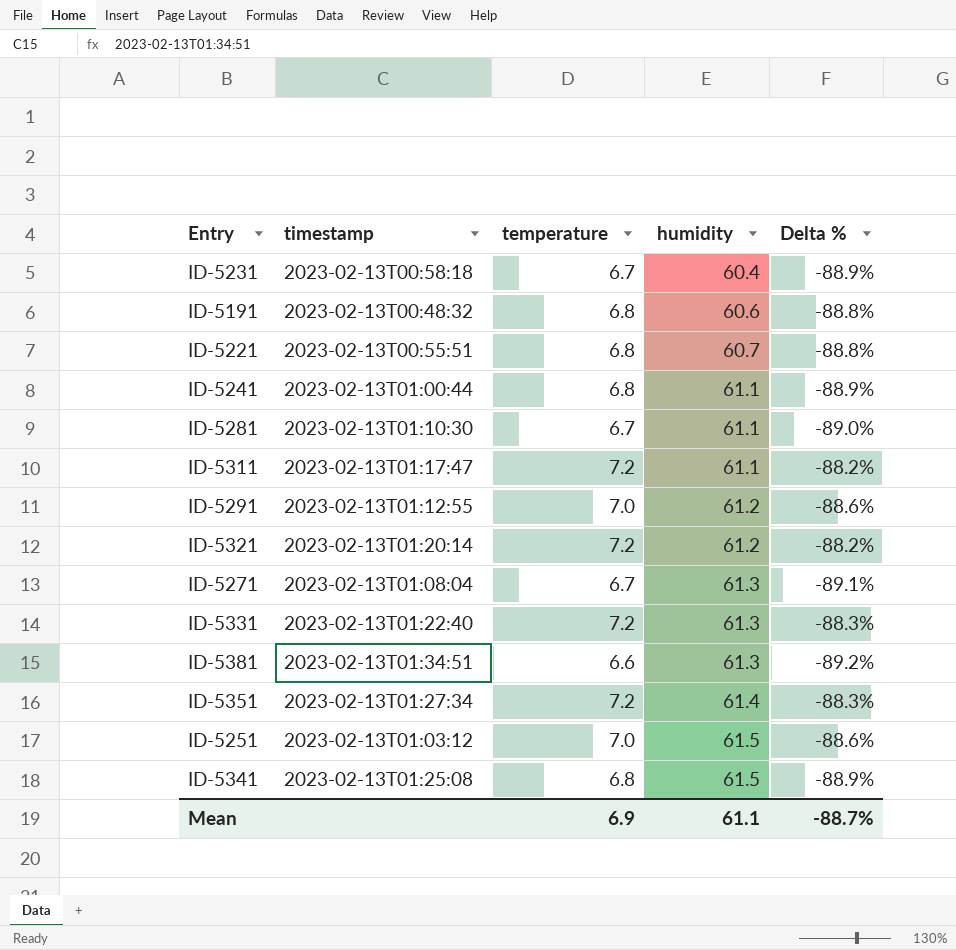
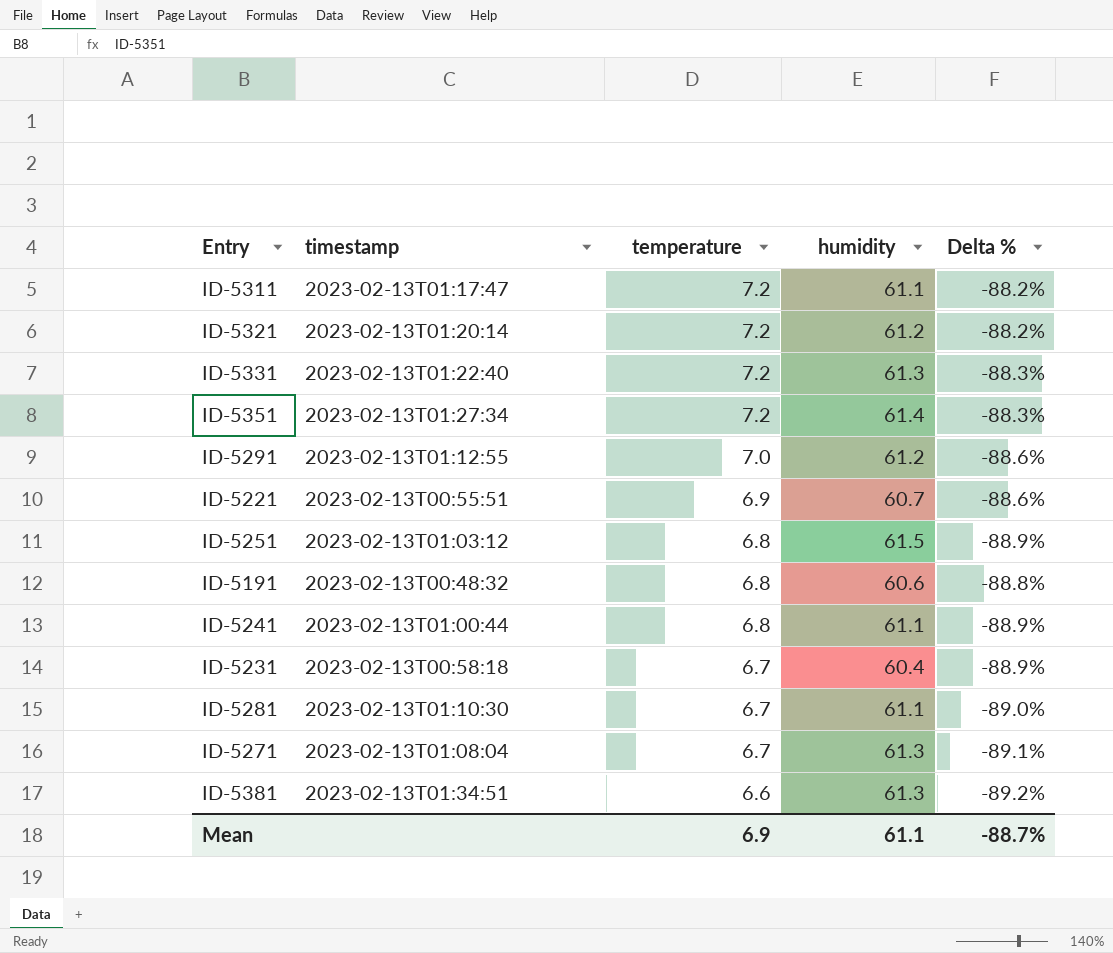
row order: humidity ascending -> temperature descending
row ID-5341: 2023-02-13T01:25:08 | 6.8 | 61.5 | -88.9% -> none
ID-5221 | temperature: 6.8 -> 6.9
ID-5221 | Delta %: -88.8% -> -88.6%
ID-5251 | temperature: 7.0 -> 6.8
ID-5251 | Delta %: -88.6% -> -88.9%

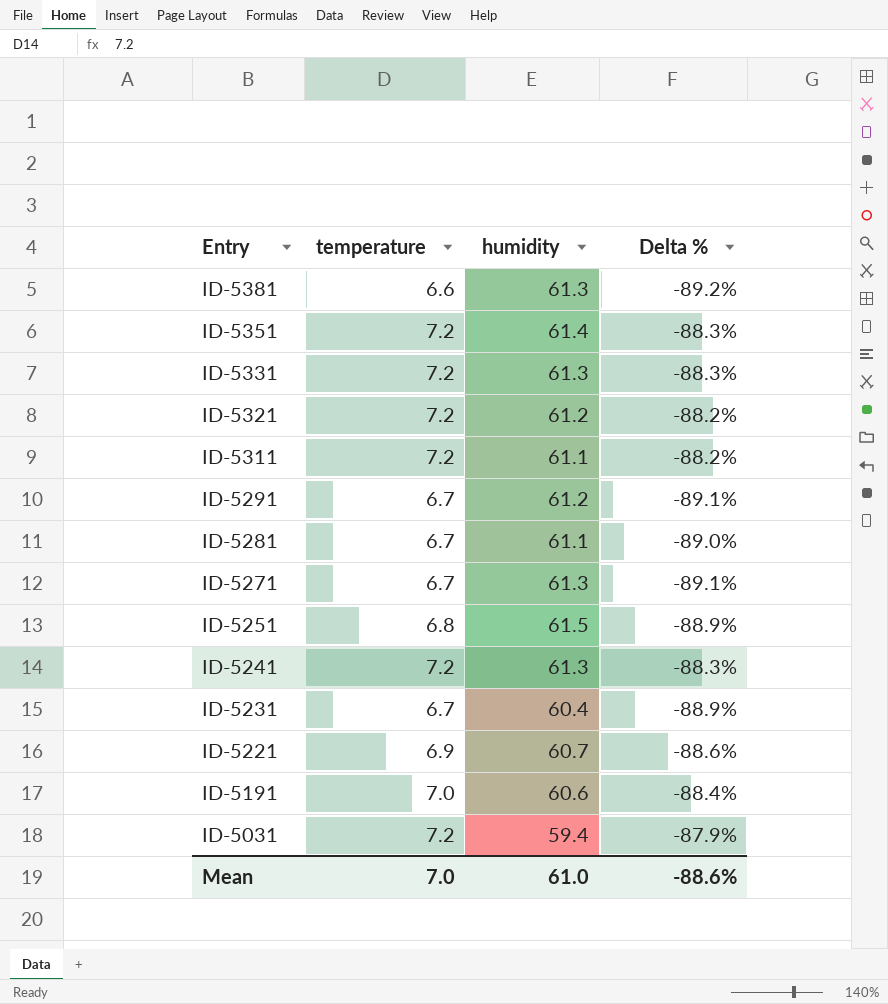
row order: temperature descending -> Entry descending
column timestamp | position: 2 -> none
ID-5291 | temperature: 7.0 -> 6.7
ID-5291 | Delta %: -88.6% -> -89.1%
ID-5241 | temperature: 6.8 -> 7.2
ID-5241 | humidity: 61.1 -> 61.3
ID-5241 | Delta %: -88.9% -> -88.3%
ID-5191 | temperature: 6.8 -> 7.0
ID-5191 | Delta %: -88.8% -> -88.4%
row ID-5031: none -> 7.2 | 59.4 | -87.9%
Mean | temperature: 6.9 -> 7.0
Mean | humidity: 61.1 -> 61.0
Mean | Delta %: -88.7% -> -88.6%

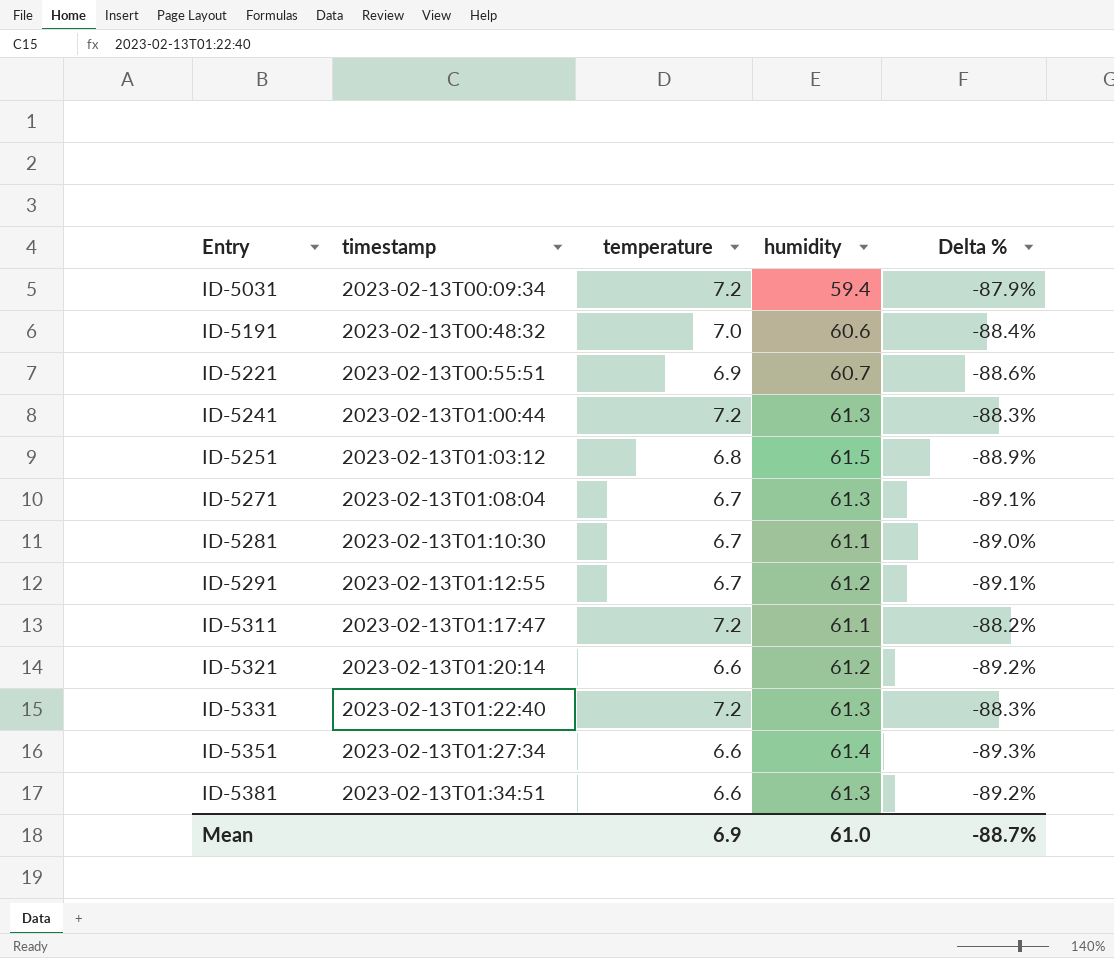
row order: Entry descending -> Entry ascending
column timestamp | position: none -> 2
row ID-5231: 6.7 | 60.4 | -88.9% -> none
ID-5321 | temperature: 7.2 -> 6.6
ID-5321 | Delta %: -88.2% -> -89.2%
ID-5351 | temperature: 7.2 -> 6.6
ID-5351 | Delta %: -88.3% -> -89.3%
Mean | temperature: 7.0 -> 6.9
Mean | Delta %: -88.6% -> -88.7%

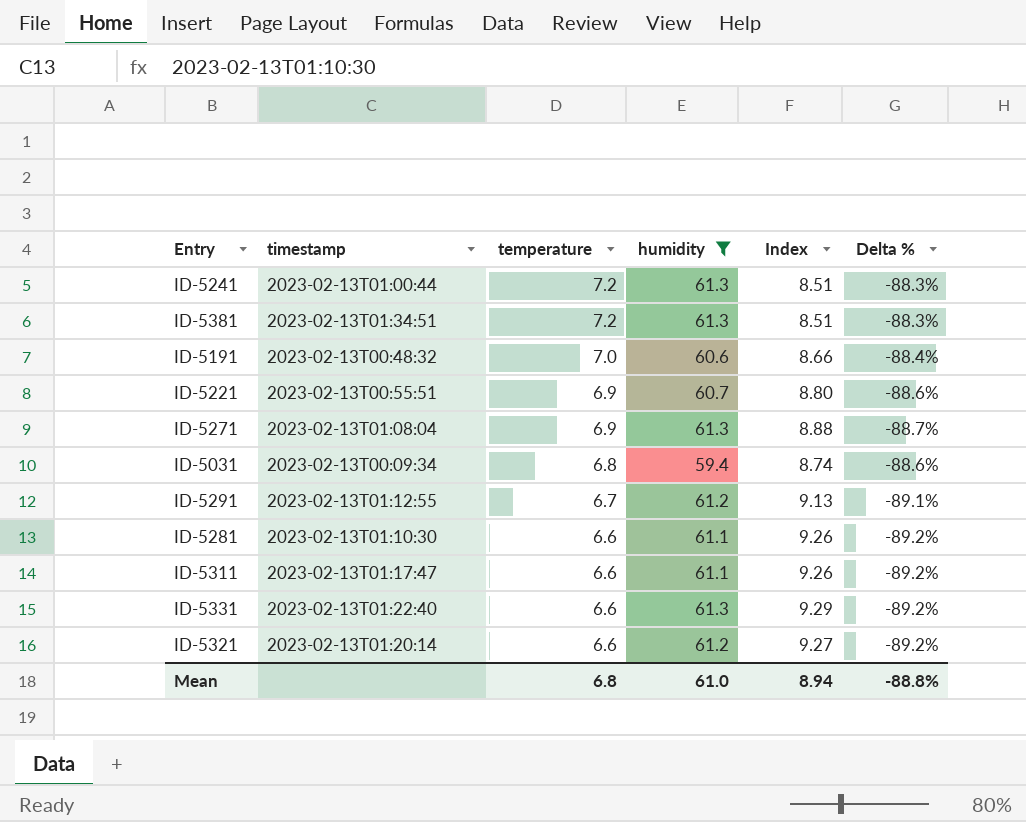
filter: none -> humidity <= 61.3
row order: Entry ascending -> temperature descending
column Index | formula: none -> [humidity] / [temperature]
ID-5381 | temperature: 6.6 -> 7.2
ID-5381 | Delta %: -89.2% -> -88.3%
ID-5271 | temperature: 6.7 -> 6.9
ID-5271 | Delta %: -89.1% -> -88.7%
ID-5031 | temperature: 7.2 -> 6.8
ID-5031 | Delta %: -87.9% -> -88.6%
ID-5281 | temperature: 6.7 -> 6.6
ID-5281 | Delta %: -89.0% -> -89.2%
ID-5311 | temperature: 7.2 -> 6.6
ID-5311 | Delta %: -88.2% -> -89.2%
ID-5331 | temperature: 7.2 -> 6.6
ID-5331 | Delta %: -88.3% -> -89.2%
Mean | temperature: 6.9 -> 6.8
Mean | Delta %: -88.7% -> -88.8%

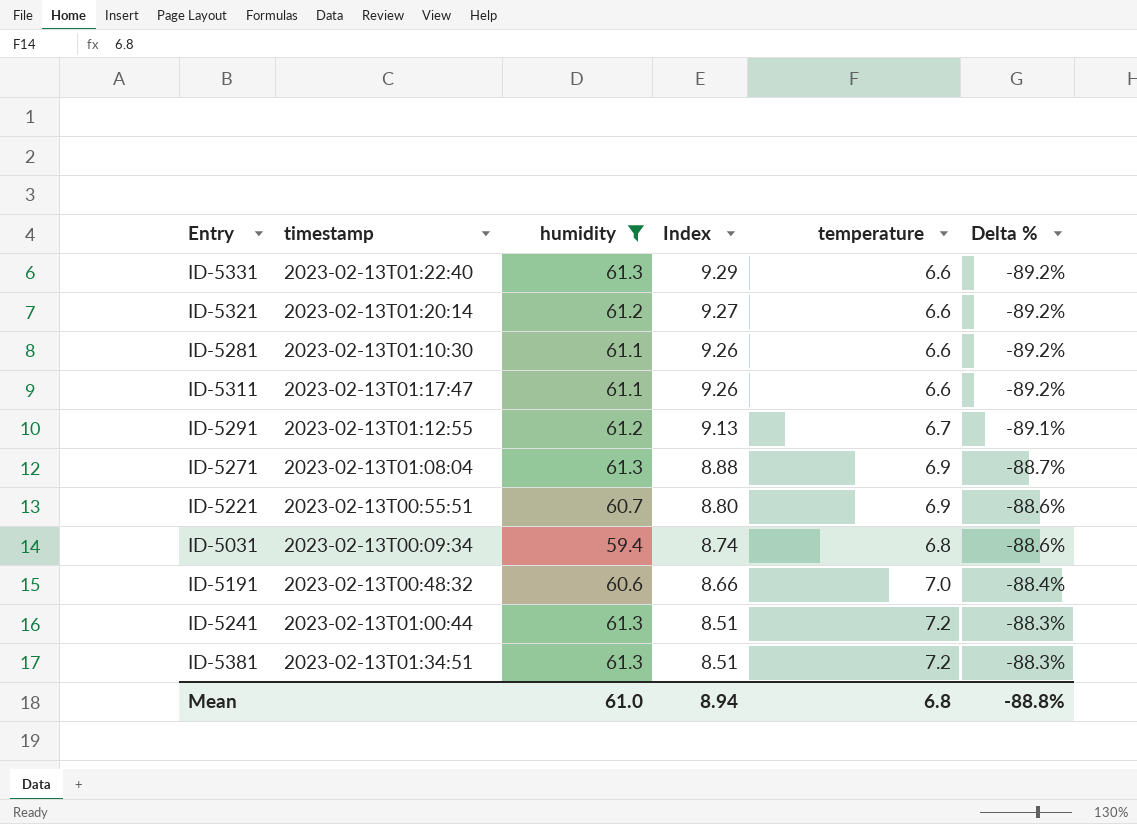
row order: temperature descending -> Index descending
column temperature | position: 3 -> 5

